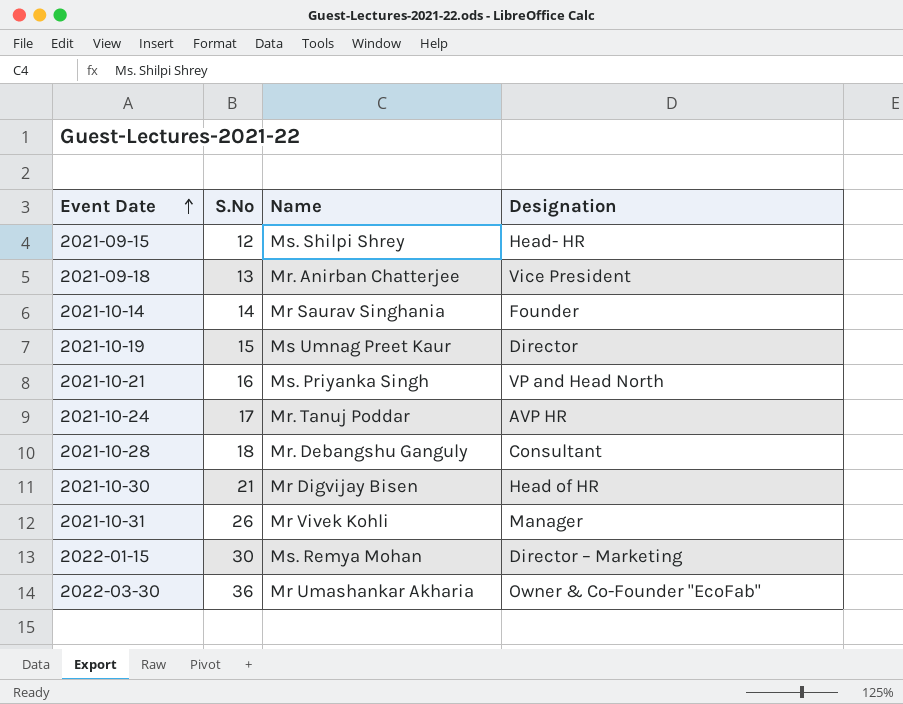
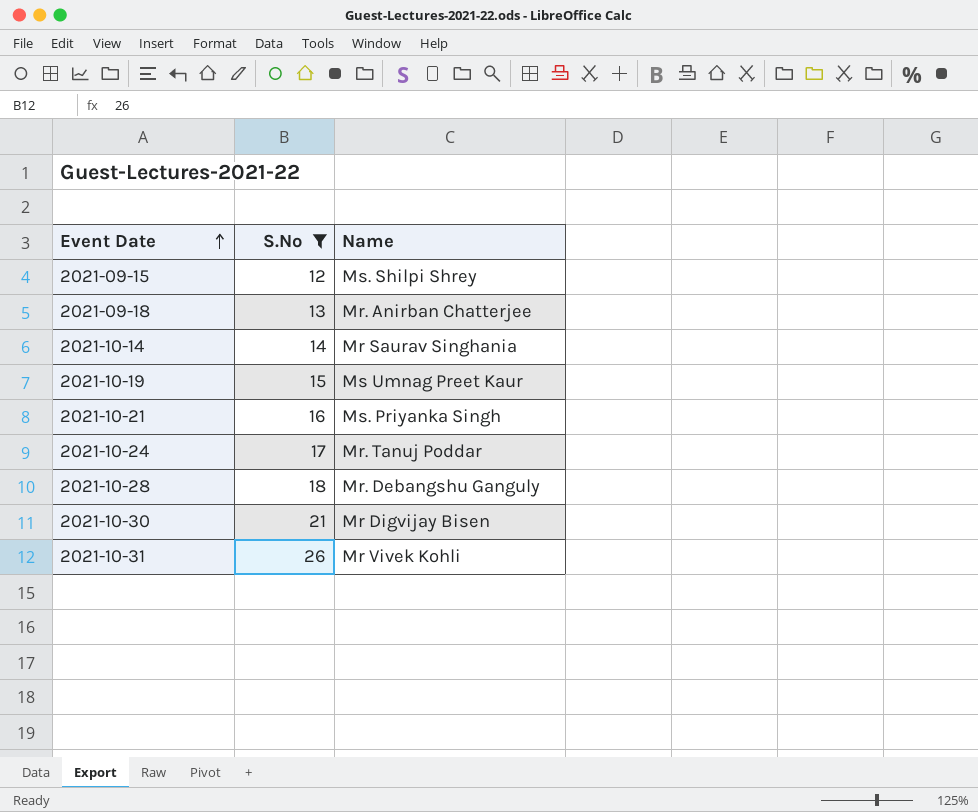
filter: none -> S.No <= 26
column Designation | position: 4 -> none

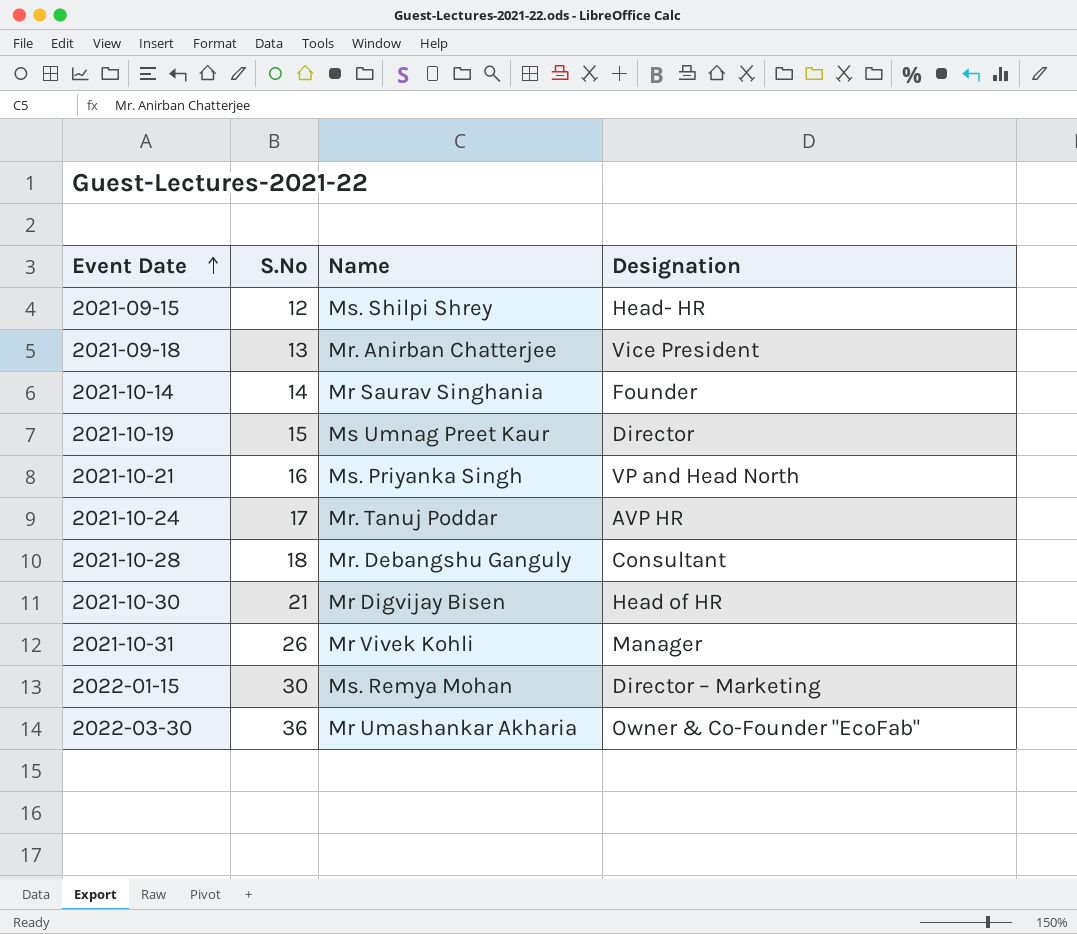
filter: S.No <= 26 -> none
column Designation | position: none -> 4

